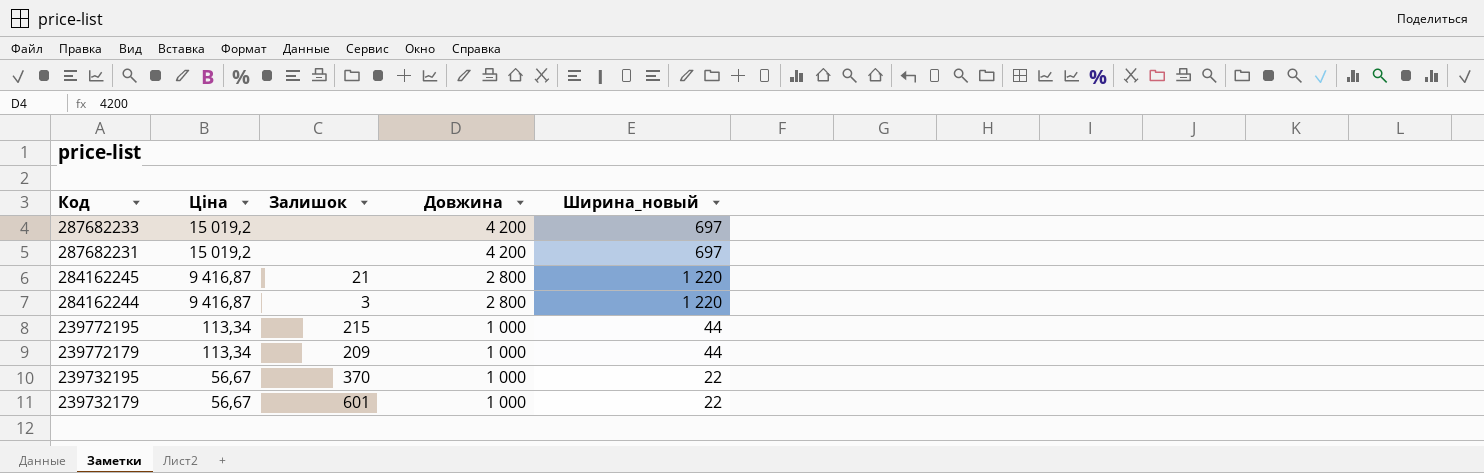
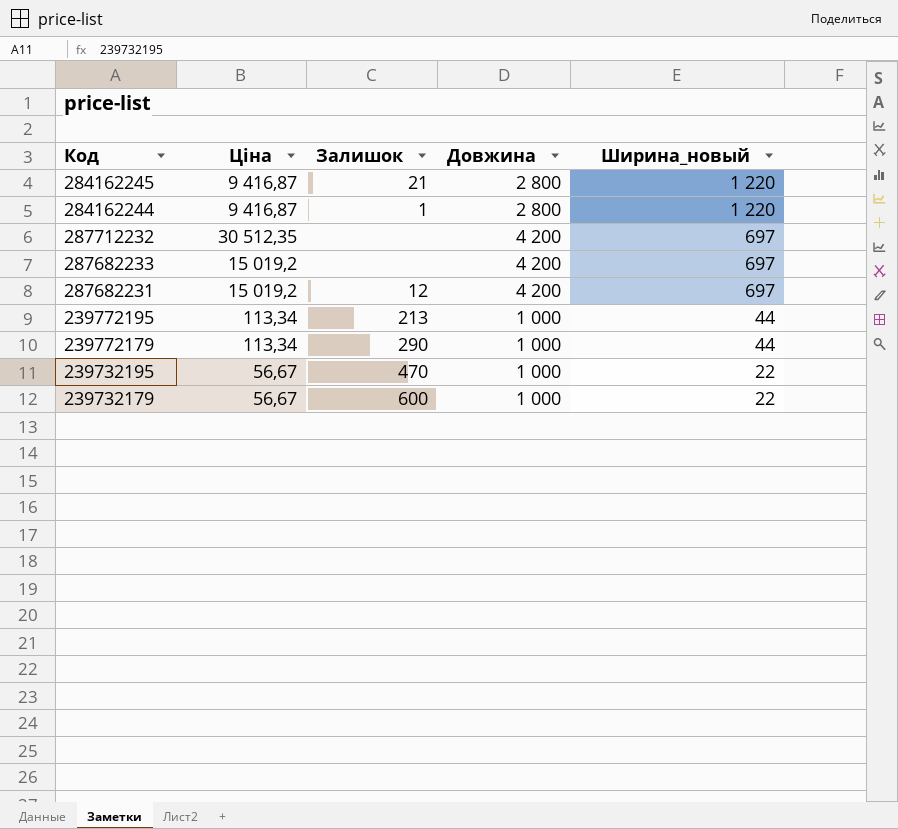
row order: Код descending -> Ширина_новый descending
284162244 | Залишок: 3 -> 1
row 287712232: none -> 30 512,35 | none | 4 200 | 697
287682231 | Залишок: none -> 12
239772195 | Залишок: 215 -> 213
239772179 | Залишок: 209 -> 290
239732195 | Залишок: 370 -> 470
239732179 | Залишок: 601 -> 600

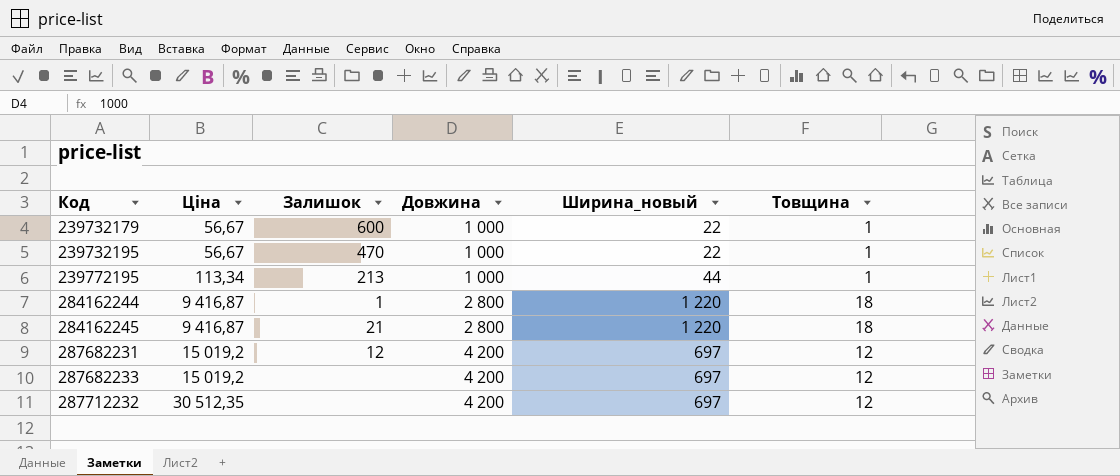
row order: Ширина_новый descending -> Код ascending
column Товщина | position: none -> 6
row 239772179: 113,34 | 290 | 1 000 | 44 -> none

